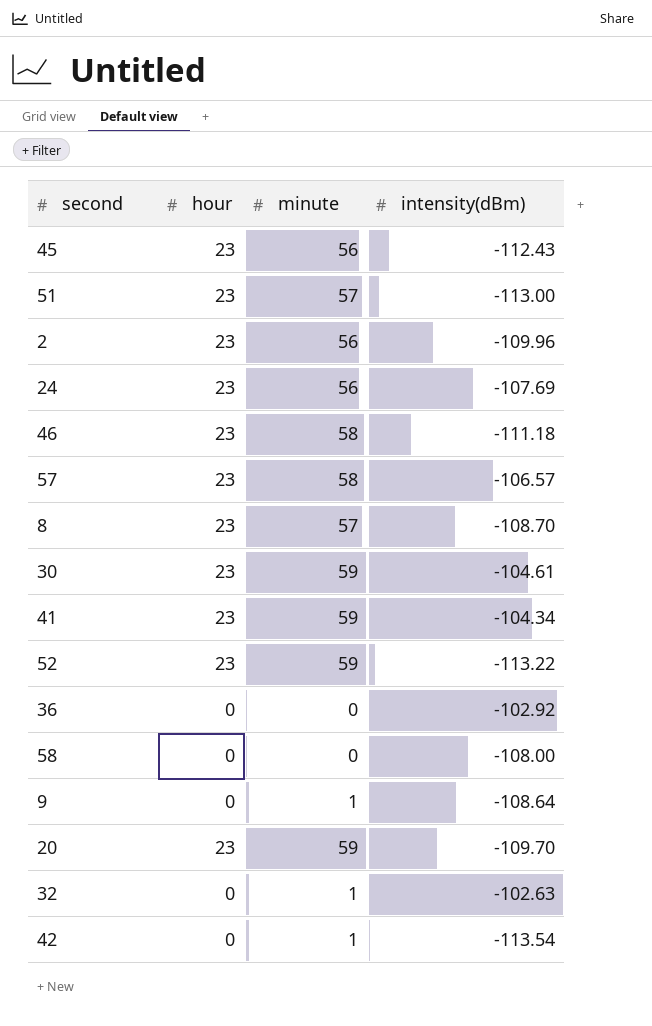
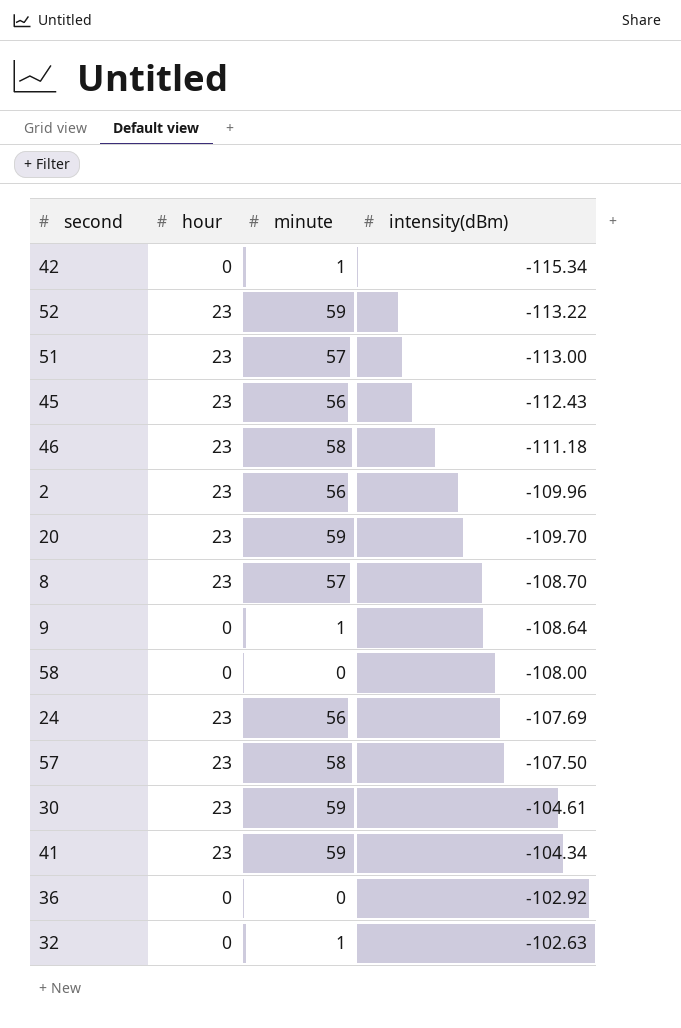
row order: none -> intensity(dBm) ascending
42 | intensity(dBm): -113.54 -> -115.34
57 | intensity(dBm): -106.57 -> -107.50

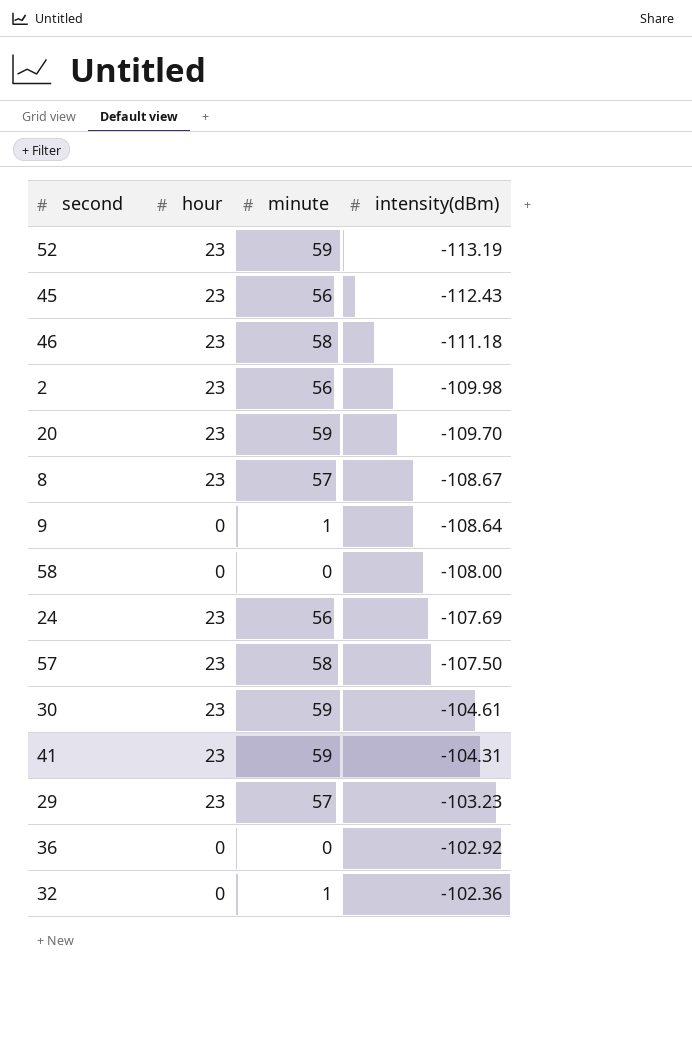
row 42: 0 | 1 | -115.34 -> none
row 51: 23 | 57 | -113.00 -> none
52 | intensity(dBm): -113.22 -> -113.19
2 | intensity(dBm): -109.96 -> -109.98
8 | intensity(dBm): -108.70 -> -108.67
41 | intensity(dBm): -104.34 -> -104.31
row 29: none -> 23 | 57 | -103.23
32 | intensity(dBm): -102.63 -> -102.36

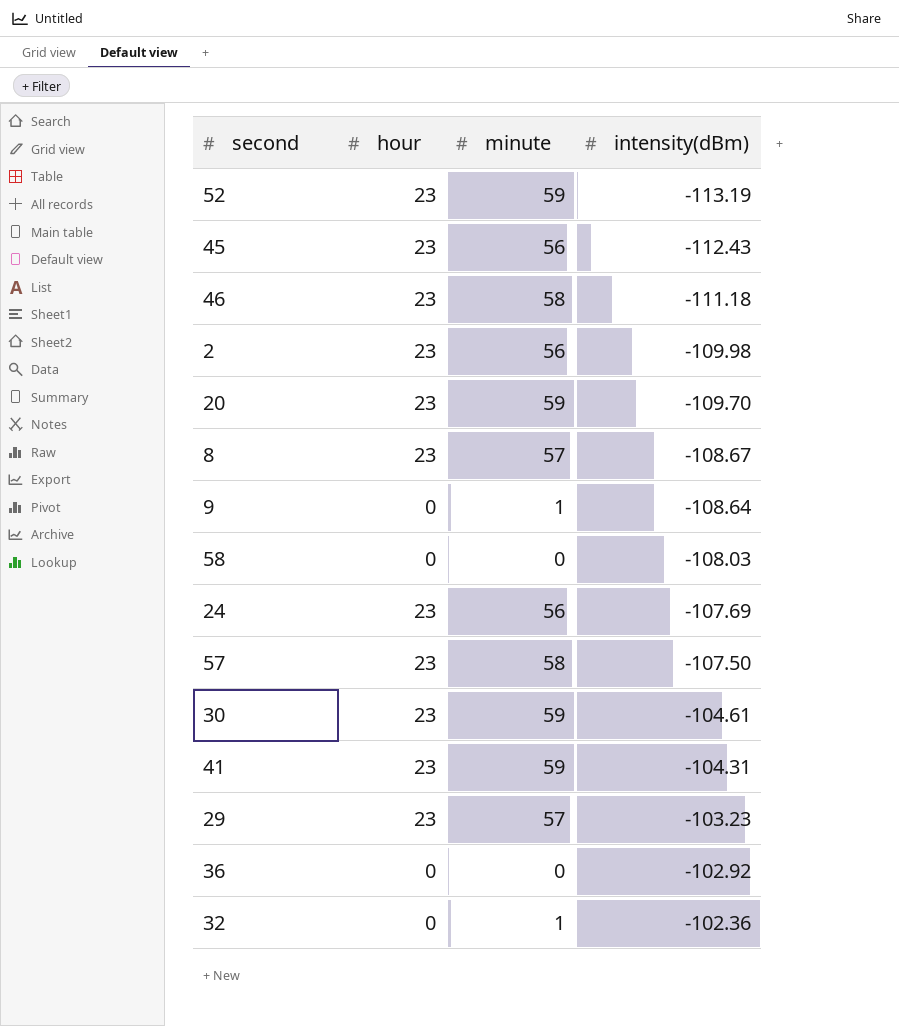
58 | intensity(dBm): -108.00 -> -108.03

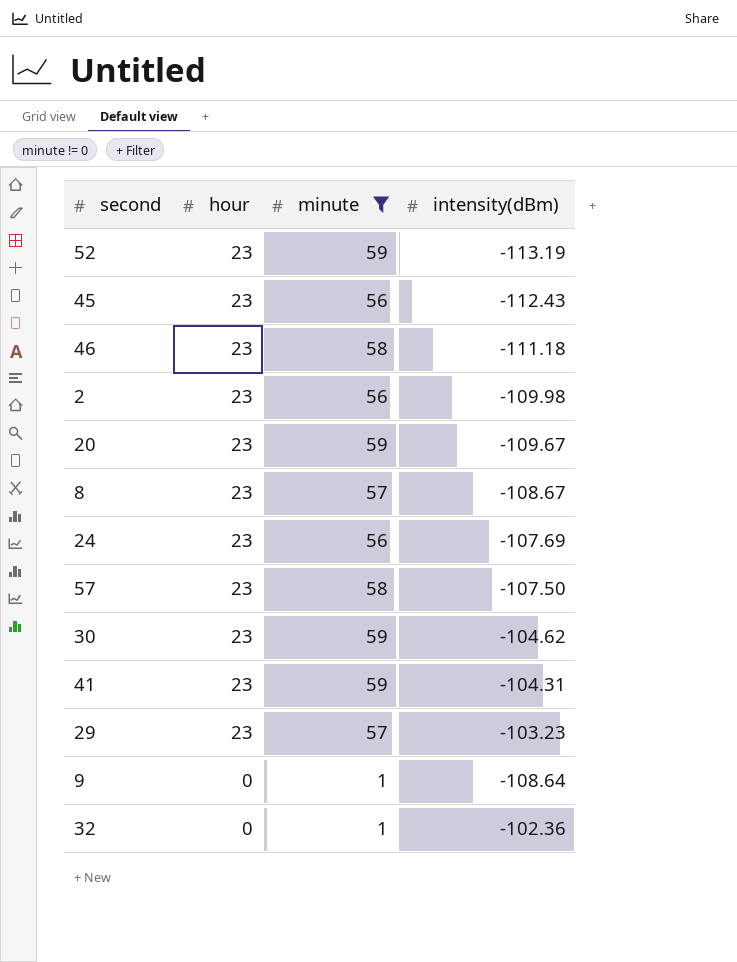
filter: none -> minute != 0
row order: intensity(dBm) ascending -> hour descending
20 | intensity(dBm): -109.70 -> -109.67
30 | intensity(dBm): -104.61 -> -104.62

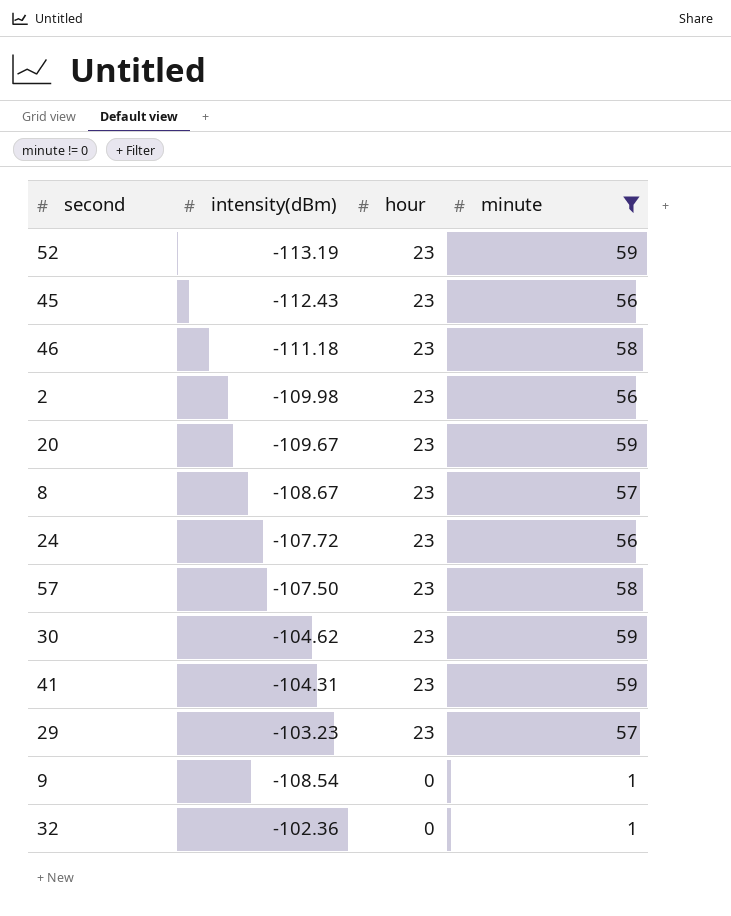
column intensity(dBm) | position: 4 -> 2
24 | intensity(dBm): -107.69 -> -107.72
9 | intensity(dBm): -108.64 -> -108.54

